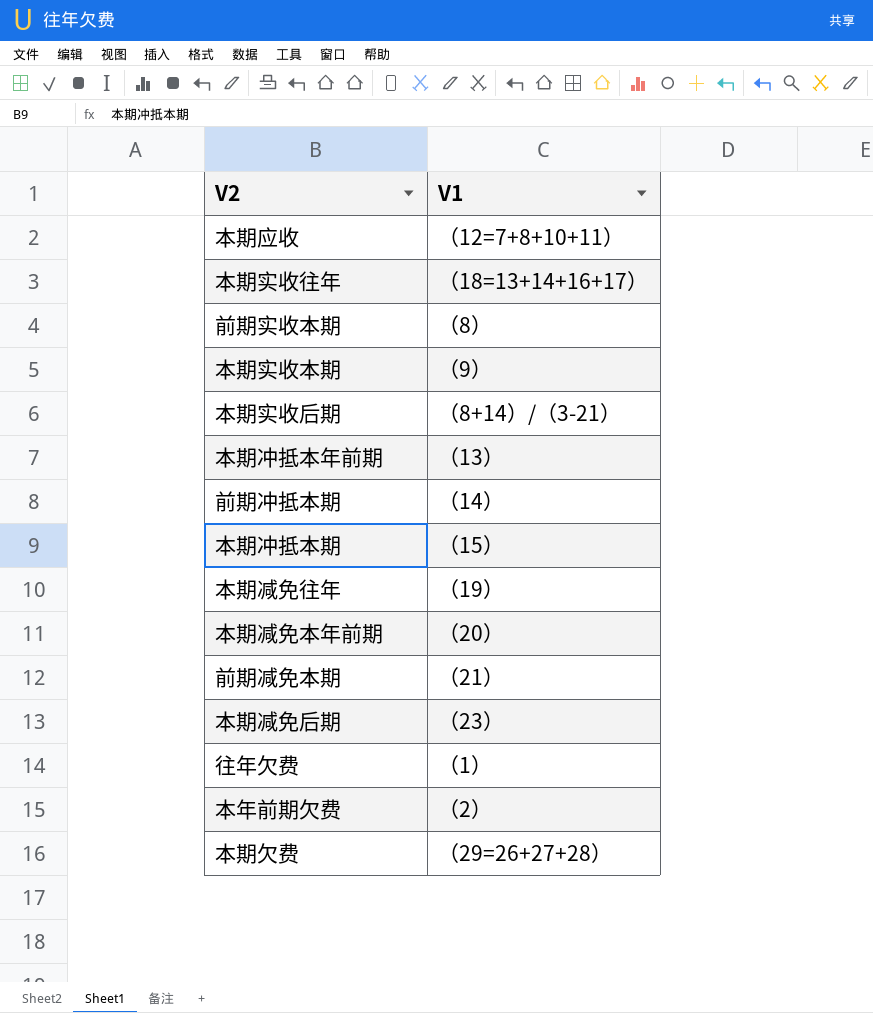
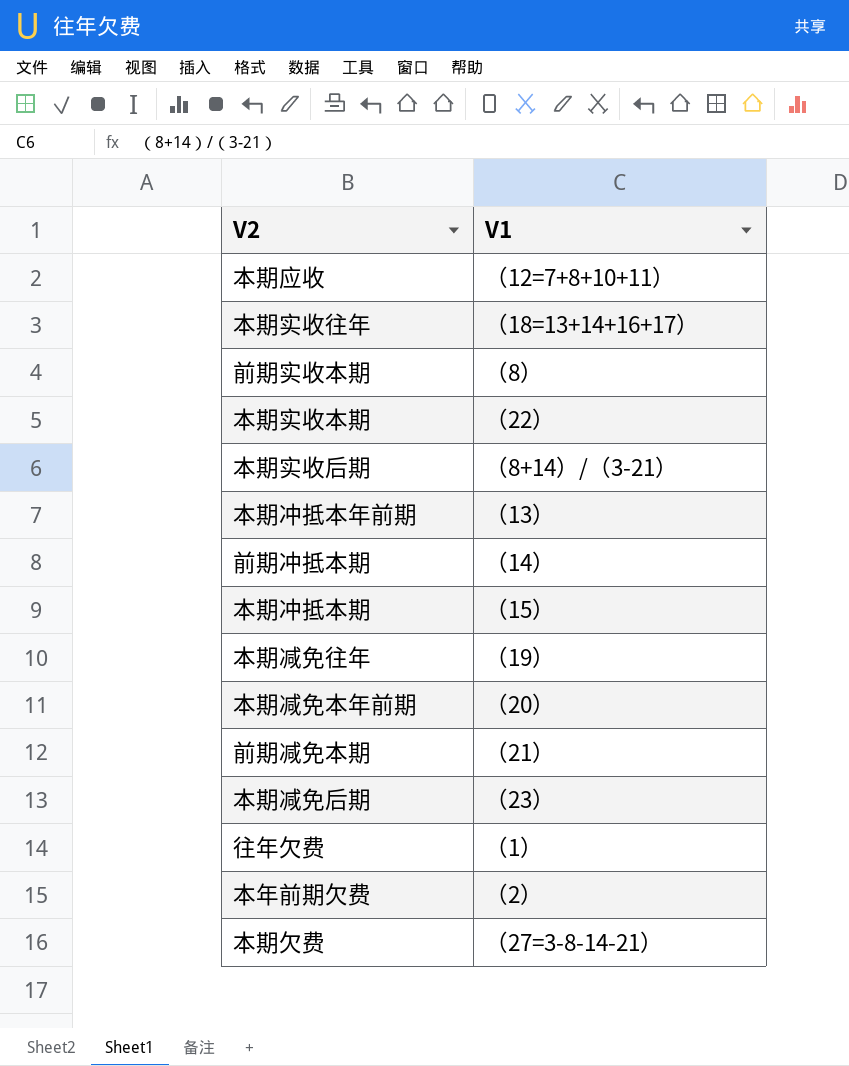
本期实收本期 | V1: （9） -> （22）
本期欠费 | V1: （29=26+27+28） -> （27=3-8-14-21）

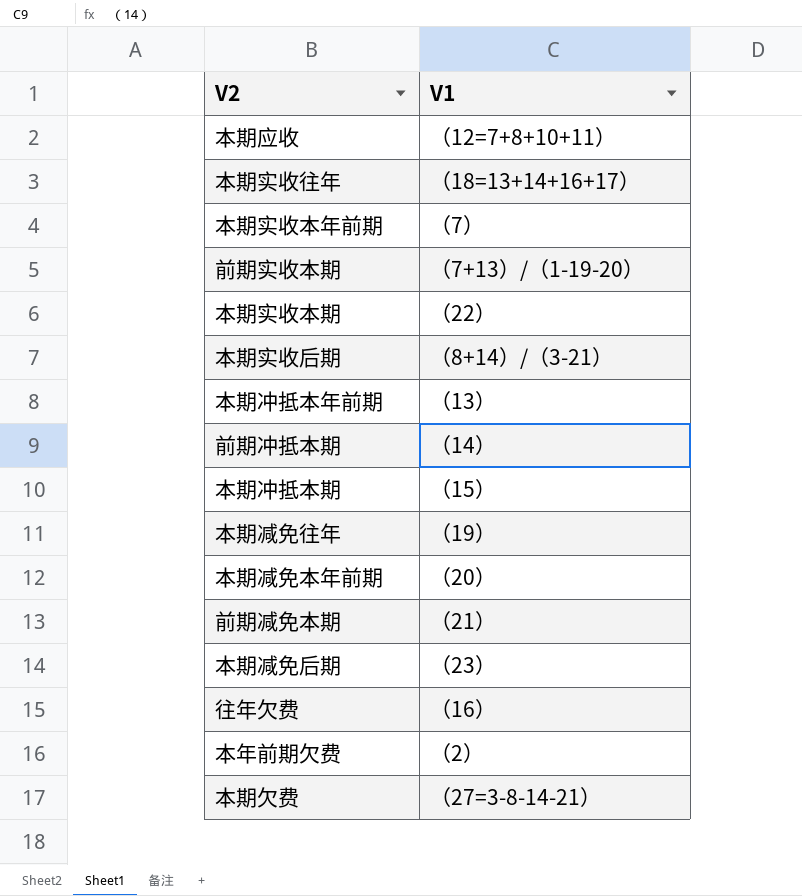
row 本期实收本年前期: none -> （7）
前期实收本期 | V1: （8） -> （7+13）/（1-19-20）
往年欠费 | V1: （1） -> （16）

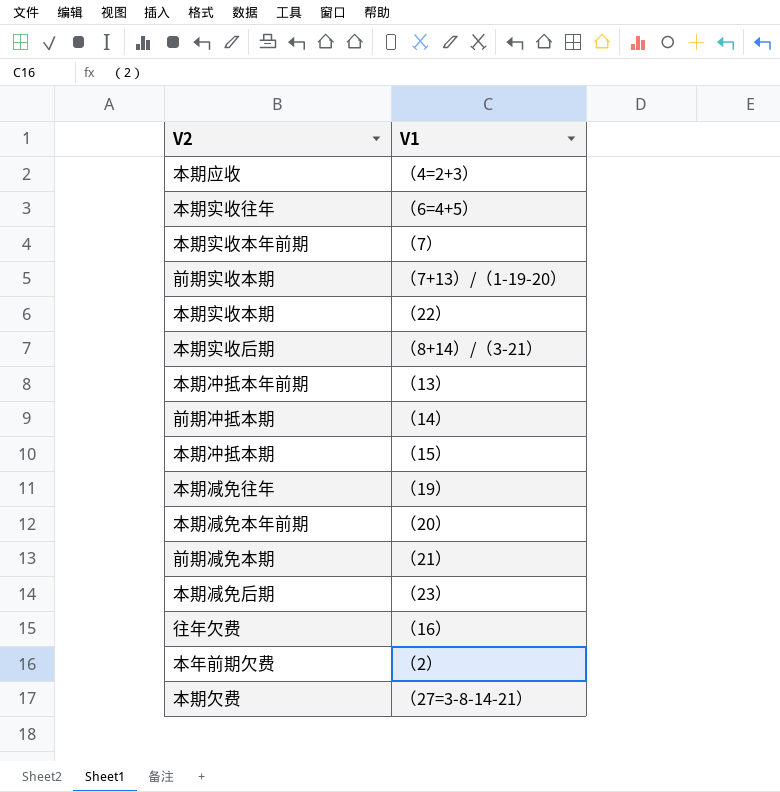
本期应收 | V1: （12=7+8+10+11） -> （4=2+3）
本期实收往年 | V1: （18=13+14+16+17） -> （6=4+5）

